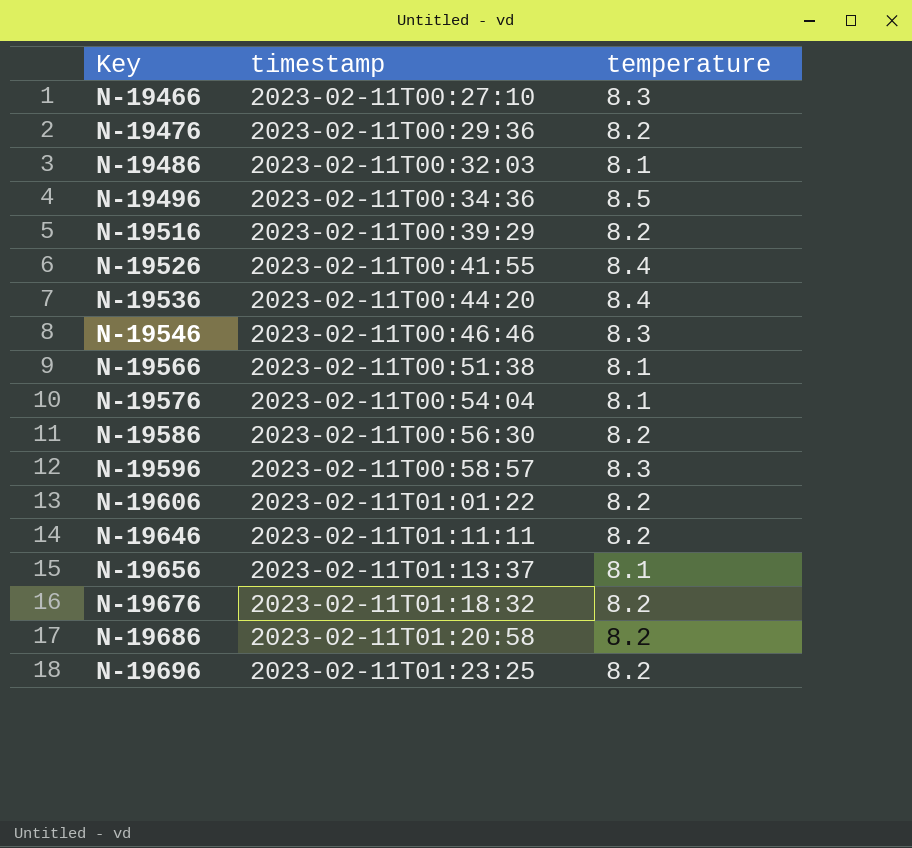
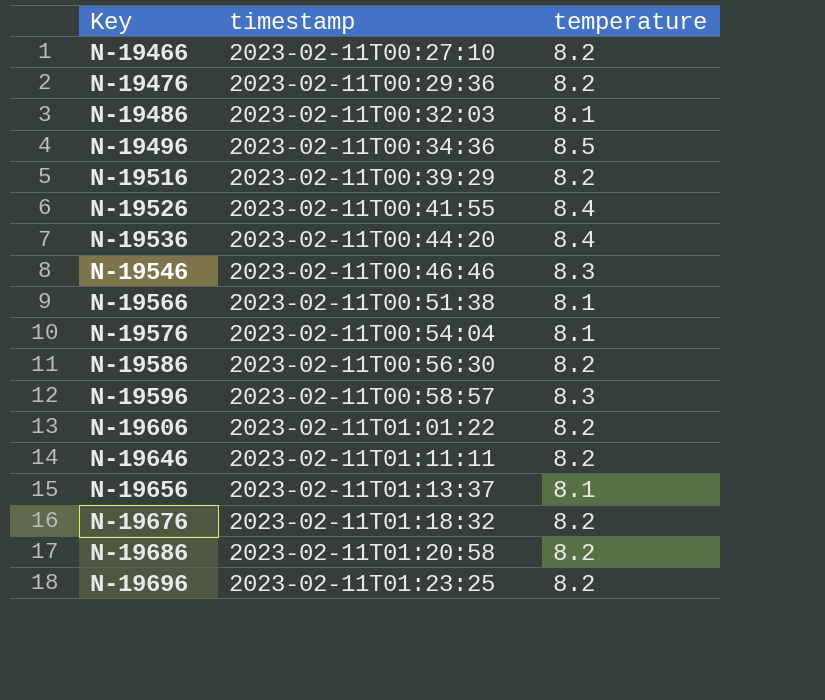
N-19466 | temperature: 8.3 -> 8.2

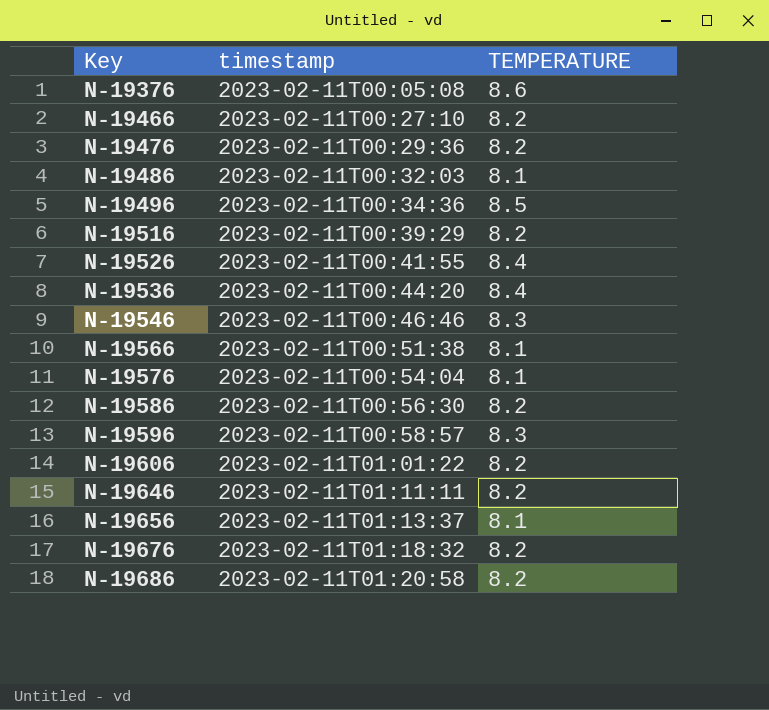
column name: temperature -> TEMPERATURE
row N-19696: 2023-02-11T01:23:25 | 8.2 -> none
row N-19376: none -> 2023-02-11T00:05:08 | 8.6

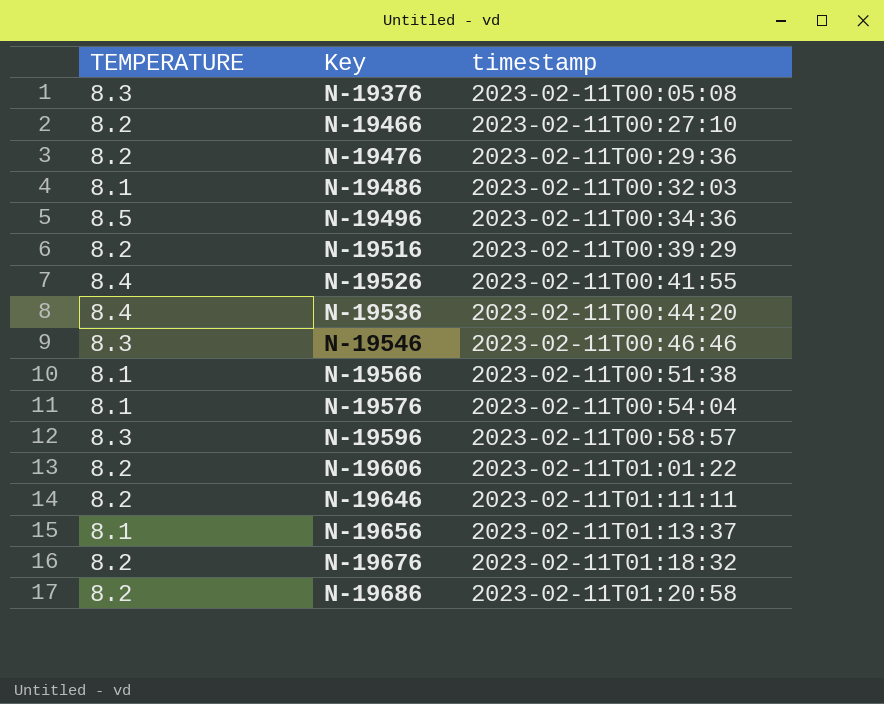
column TEMPERATURE | position: 3 -> 1
row N-19586: 2023-02-11T00:56:30 | 8.2 -> none
N-19376 | TEMPERATURE: 8.6 -> 8.3

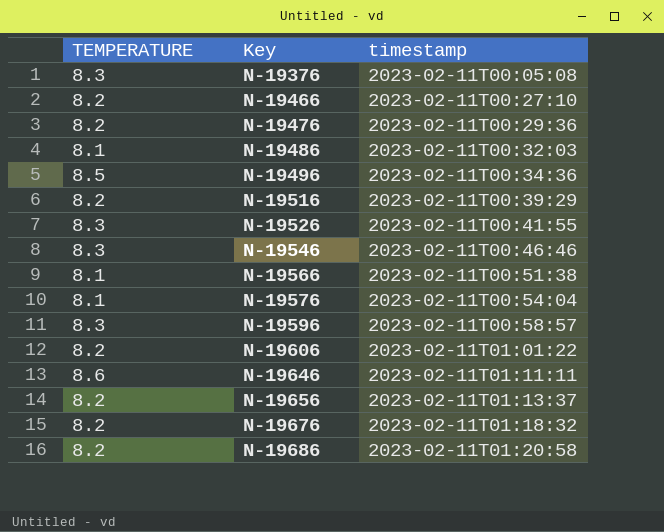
row N-19536: 8.4 | 2023-02-11T00:44:20 -> none
N-19526 | TEMPERATURE: 8.4 -> 8.3
N-19646 | TEMPERATURE: 8.2 -> 8.6
N-19656 | TEMPERATURE: 8.1 -> 8.2

